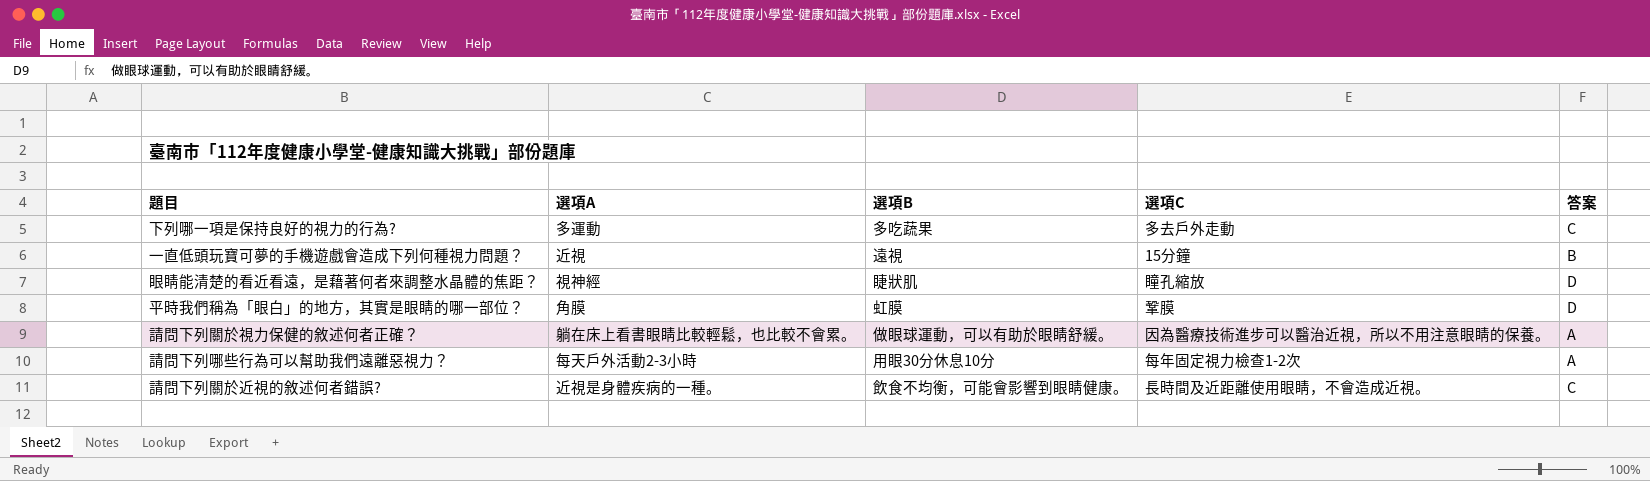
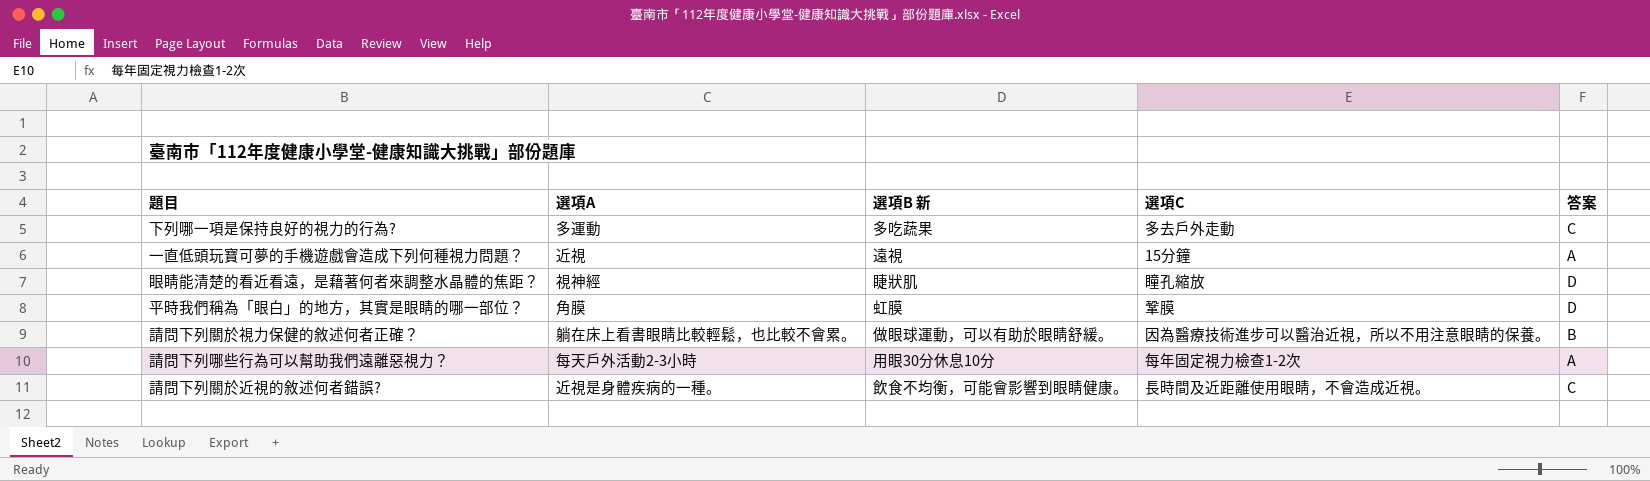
column name: 選項B -> 選項B 新
一直低頭玩寶可夢的手機遊戲會造成下列何種視力問題？ | 答案: B -> A
請問下列關於視力保健的敘述何者正確？ | 答案: A -> B

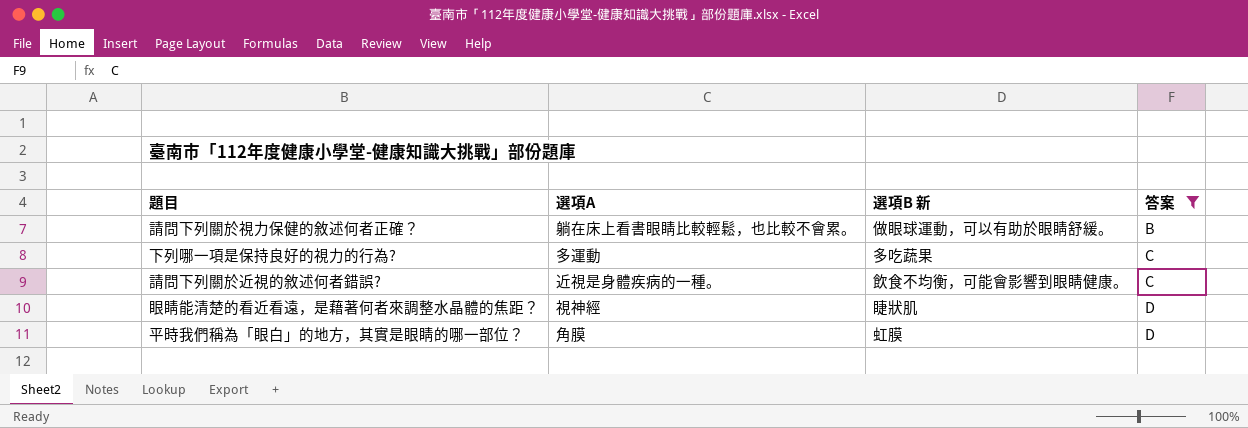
filter: none -> 答案 != A
row order: none -> 答案 ascending
column 選項C | position: 4 -> none

